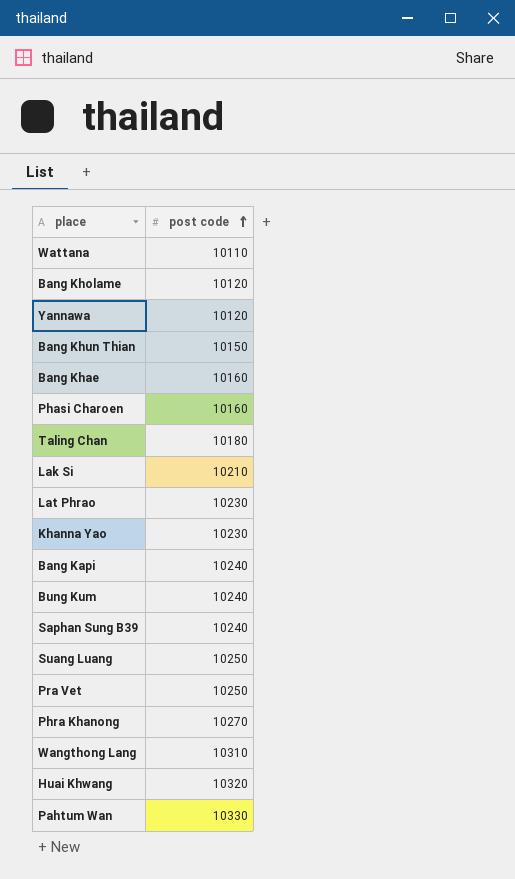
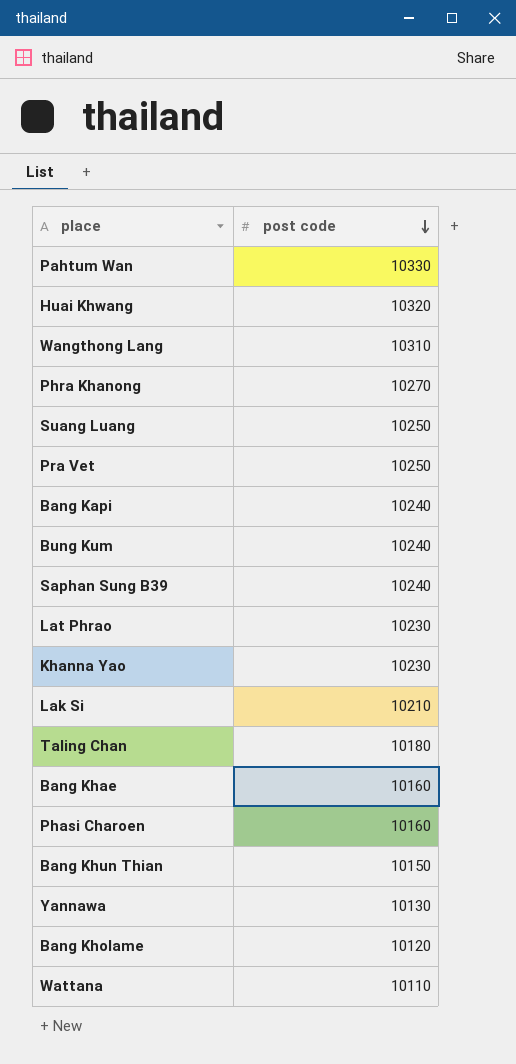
row order: post code ascending -> post code descending
Yannawa | post code: 10120 -> 10130

